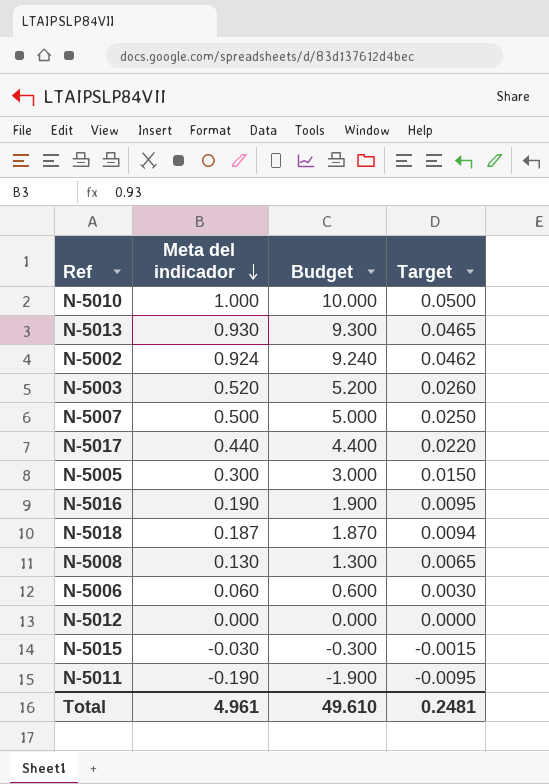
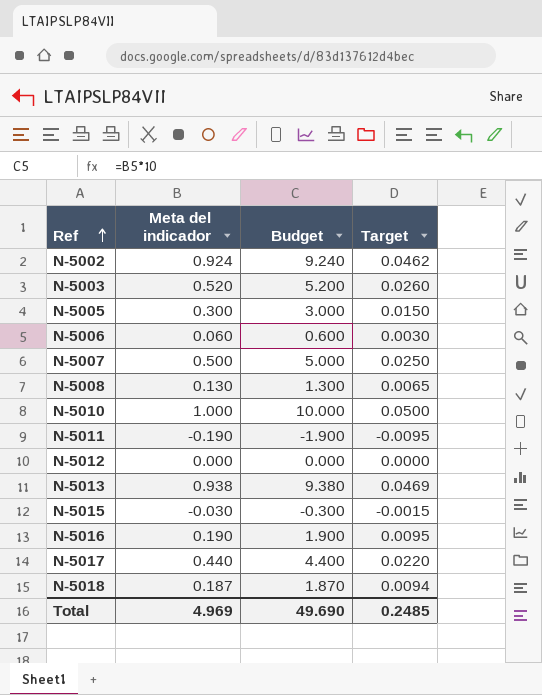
row order: Meta del indicador descending -> Ref ascending
N-5013 | Meta del indicador: 0.930 -> 0.938
N-5013 | Budget: 9.300 -> 9.380
N-5013 | Target: 0.0465 -> 0.0469
Total | Meta del indicador: 4.961 -> 4.969
Total | Budget: 49.610 -> 49.690
Total | Target: 0.2481 -> 0.2485

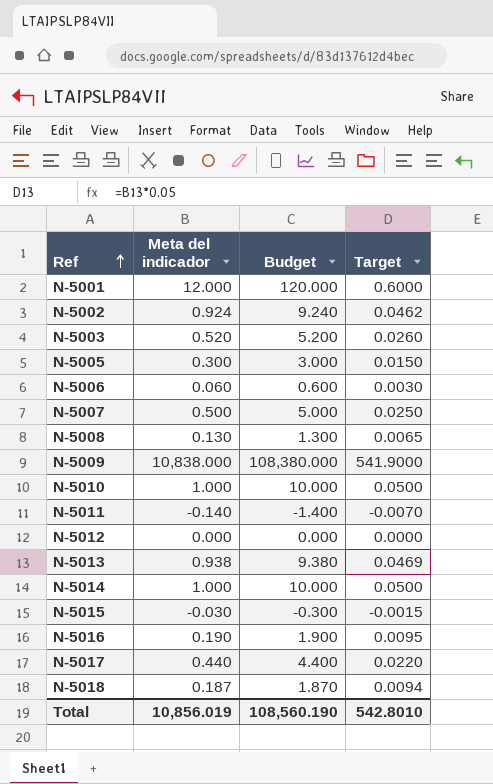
row N-5001: none -> 12.000 | 120.000 | 0.6000
row N-5009: none -> 10,838.000 | 108,380.000 | 541.9000
N-5011 | Meta del indicador: -0.190 -> -0.140
N-5011 | Budget: -1.900 -> -1.400
N-5011 | Target: -0.0095 -> -0.0070
row N-5014: none -> 1.000 | 10.000 | 0.0500
Total | Meta del indicador: 4.969 -> 10,856.019
Total | Budget: 49.690 -> 108,560.190
Total | Target: 0.2485 -> 542.8010

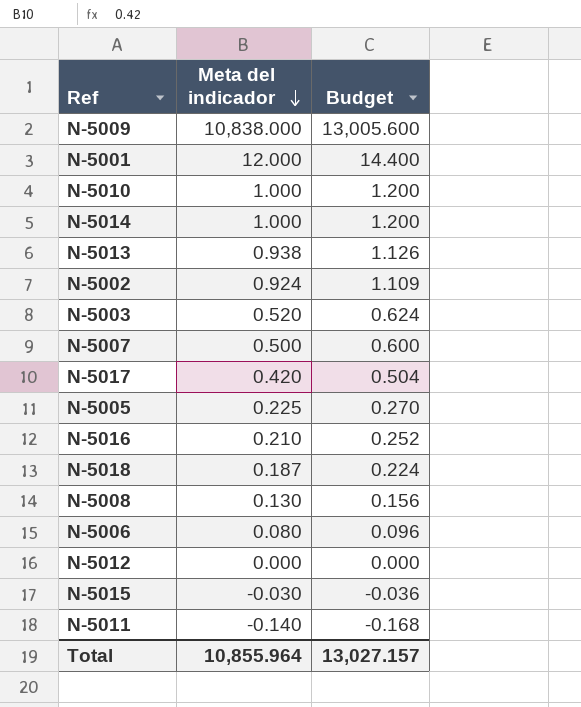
row order: Ref ascending -> Meta del indicador descending
column Target | formula: [Meta del indicador] * 0.05 -> none
column Budget | formula: [Meta del indicador] * 10 -> [Meta del indicador] * 1.2
N-5017 | Meta del indicador: 0.440 -> 0.420
N-5005 | Meta del indicador: 0.300 -> 0.225
N-5016 | Meta del indicador: 0.190 -> 0.210
N-5006 | Meta del indicador: 0.060 -> 0.080
Total | Meta del indicador: 10,856.019 -> 10,855.964
Total | Budget: 108,560.190 -> 13,027.157

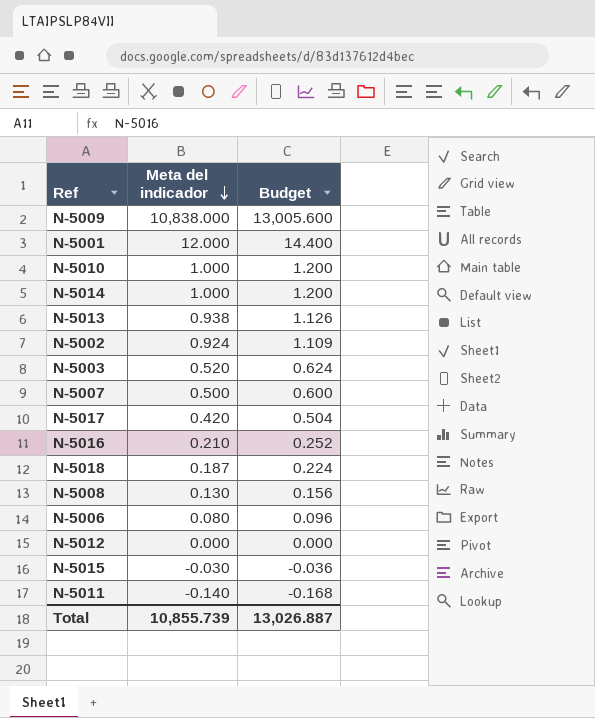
row N-5005: 0.225 | 0.270 -> none
Total | Meta del indicador: 10,855.964 -> 10,855.739
Total | Budget: 13,027.157 -> 13,026.887

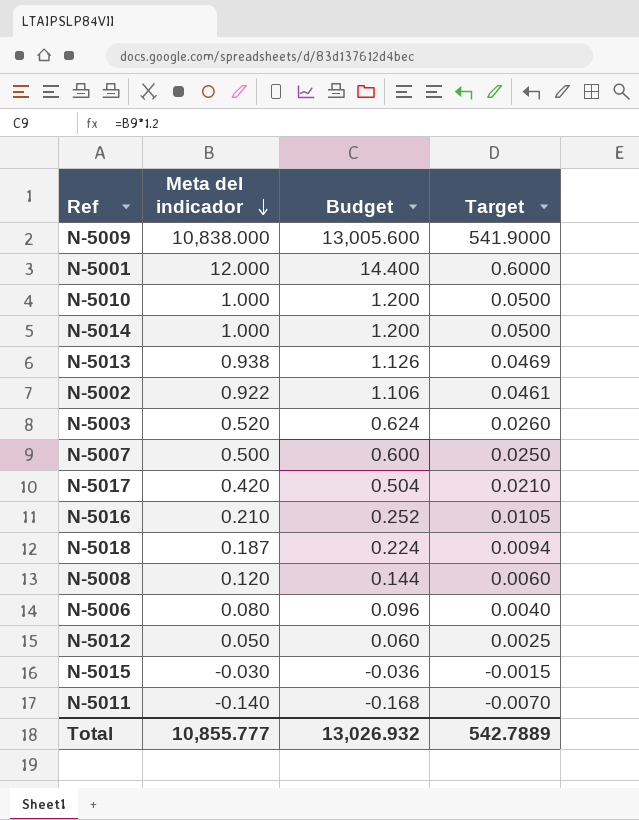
column Target | formula: none -> [Meta del indicador] * 0.05
N-5002 | Meta del indicador: 0.924 -> 0.922
N-5002 | Budget: 1.109 -> 1.106
N-5008 | Meta del indicador: 0.130 -> 0.120
N-5008 | Budget: 0.156 -> 0.144
N-5012 | Meta del indicador: 0.000 -> 0.050
N-5012 | Budget: 0.000 -> 0.060
Total | Meta del indicador: 10,855.739 -> 10,855.777
Total | Budget: 13,026.887 -> 13,026.932

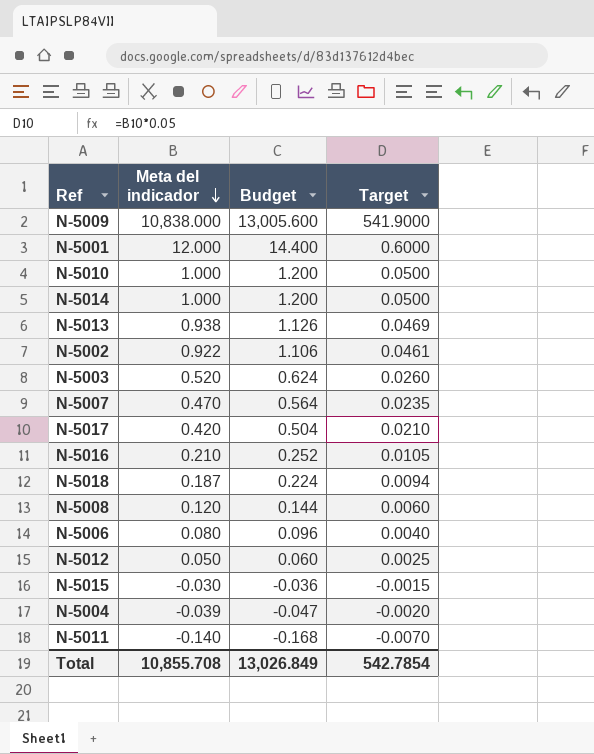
N-5007 | Meta del indicador: 0.500 -> 0.470
N-5007 | Budget: 0.600 -> 0.564
N-5007 | Target: 0.0250 -> 0.0235
row N-5004: none -> -0.039 | -0.047 | -0.0020
Total | Meta del indicador: 10,855.777 -> 10,855.708
Total | Budget: 13,026.932 -> 13,026.849
Total | Target: 542.7889 -> 542.7854

